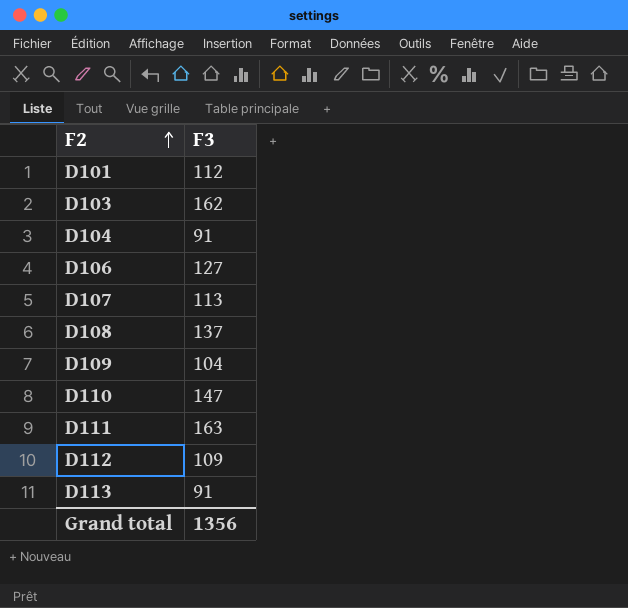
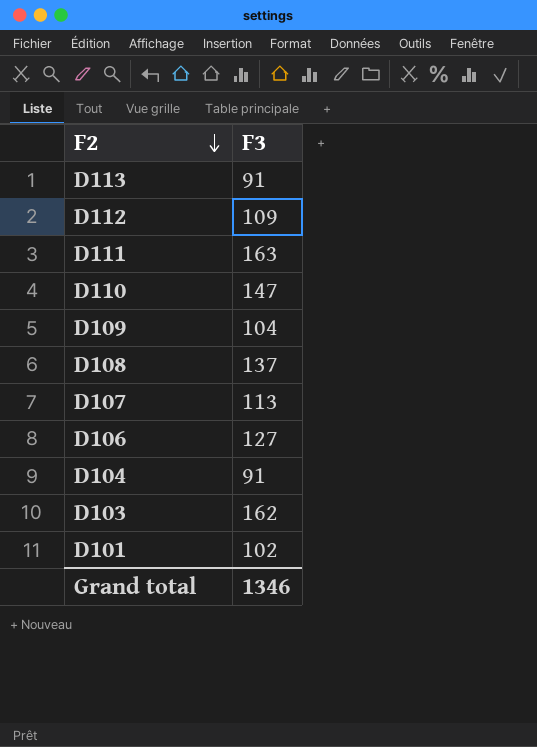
row order: F2 ascending -> F2 descending
D101 | F3: 112 -> 102
Grand total | F3: 1356 -> 1346

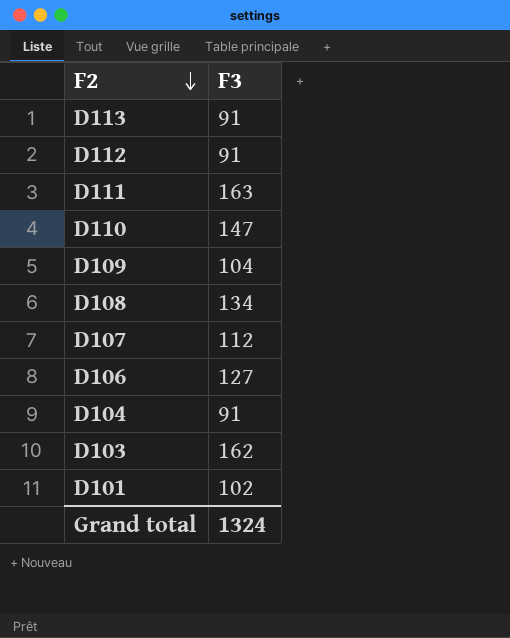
D112 | F3: 109 -> 91
D108 | F3: 137 -> 134
D107 | F3: 113 -> 112
Grand total | F3: 1346 -> 1324

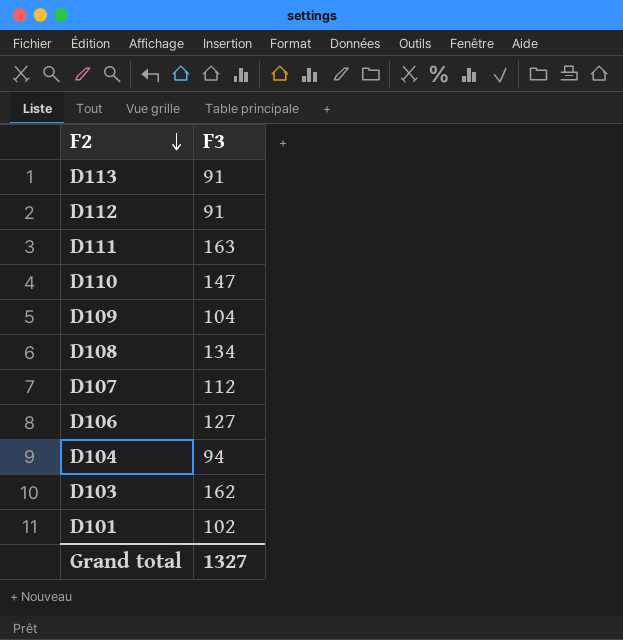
D104 | F3: 91 -> 94
Grand total | F3: 1324 -> 1327

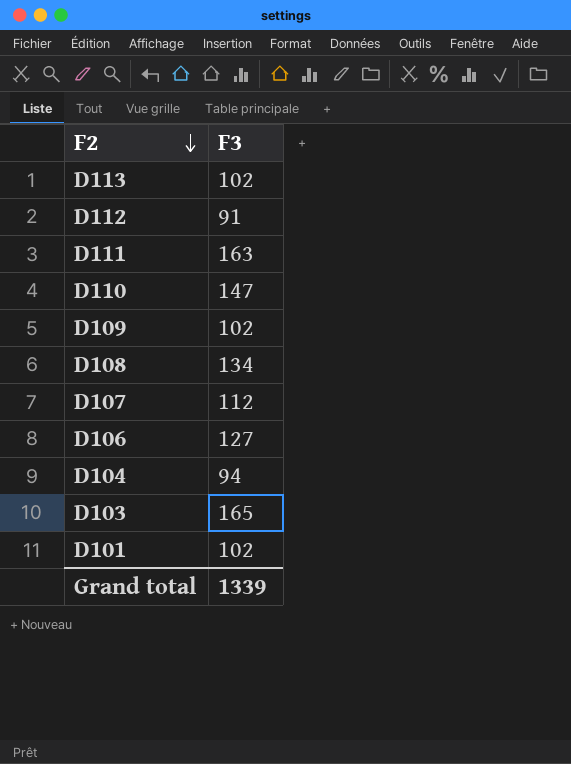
D113 | F3: 91 -> 102
D109 | F3: 104 -> 102
D103 | F3: 162 -> 165
Grand total | F3: 1327 -> 1339

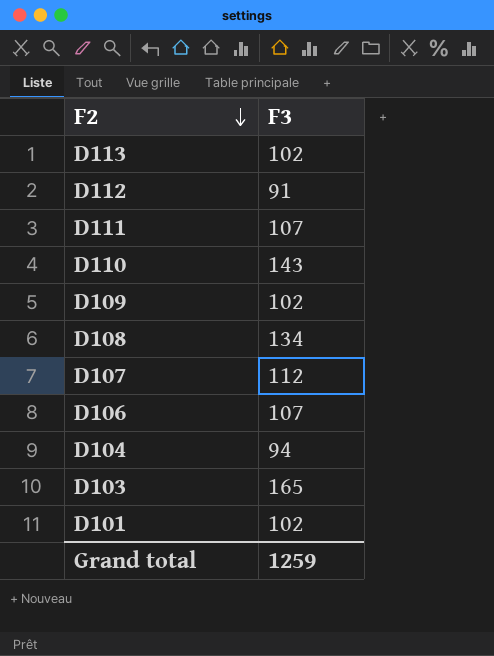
D111 | F3: 163 -> 107
D110 | F3: 147 -> 143
D106 | F3: 127 -> 107
Grand total | F3: 1339 -> 1259

